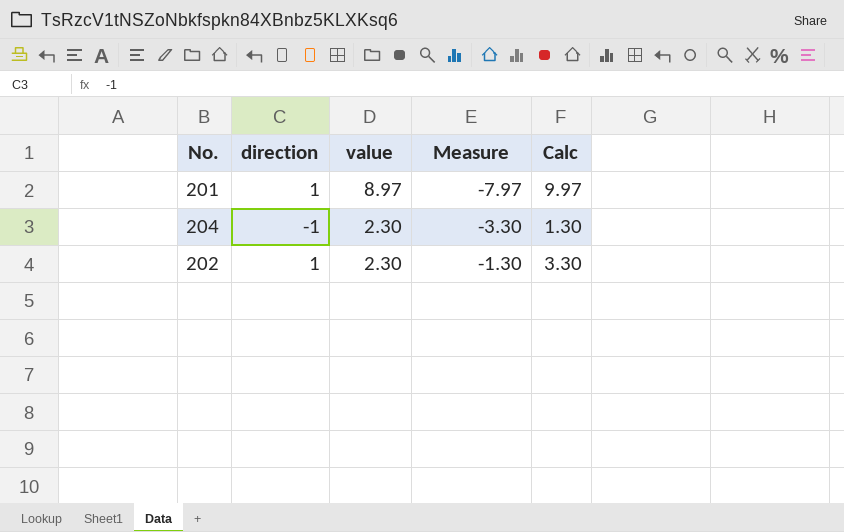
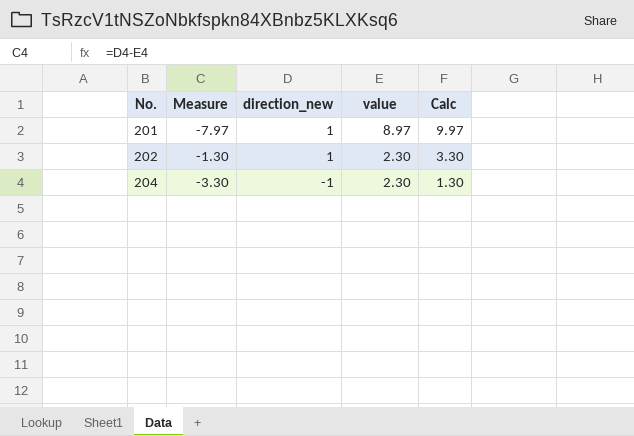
row order: value descending -> No. ascending
column Measure | position: 4 -> 2
column name: direction -> direction_new

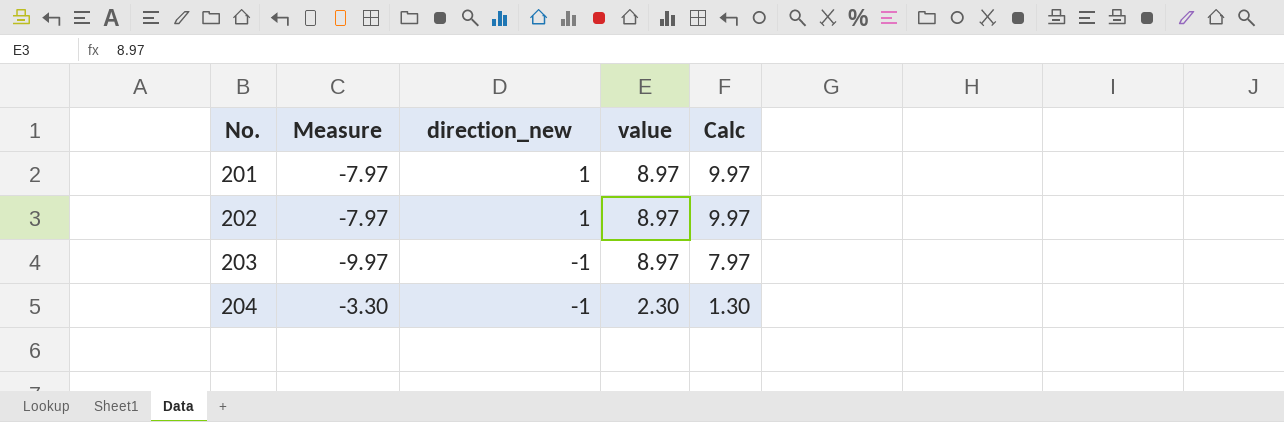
202 | Measure: -1.30 -> -7.97
202 | value: 2.30 -> 8.97
202 | Calc: 3.30 -> 9.97
row 203: none -> -9.97 | -1 | 8.97 | 7.97

